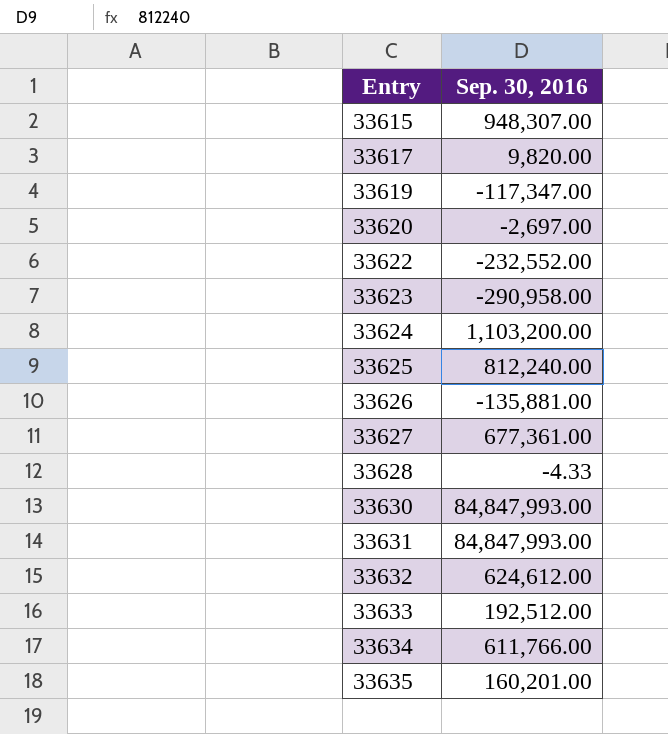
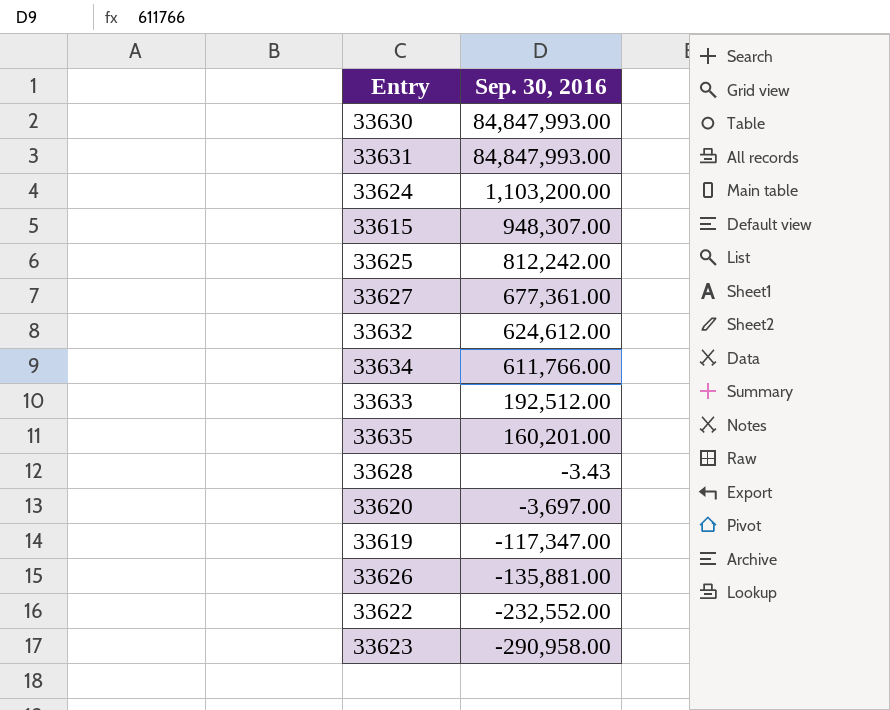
row order: Entry ascending -> Sep. 30, 2016 descending
row 33617: 9,820.00 -> none
33625 | Sep. 30, 2016: 812,240.00 -> 812,242.00
33628 | Sep. 30, 2016: -4.33 -> -3.43
33620 | Sep. 30, 2016: -2,697.00 -> -3,697.00

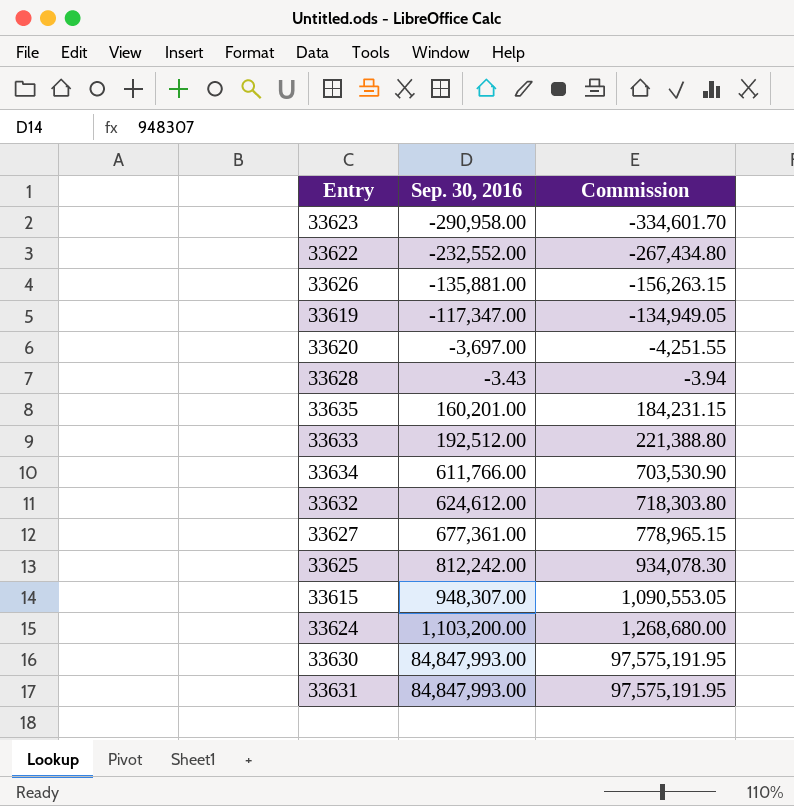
row order: Sep. 30, 2016 descending -> Sep. 30, 2016 ascending
column Commission | formula: none -> [Sep. 30, 2016] * 1.15

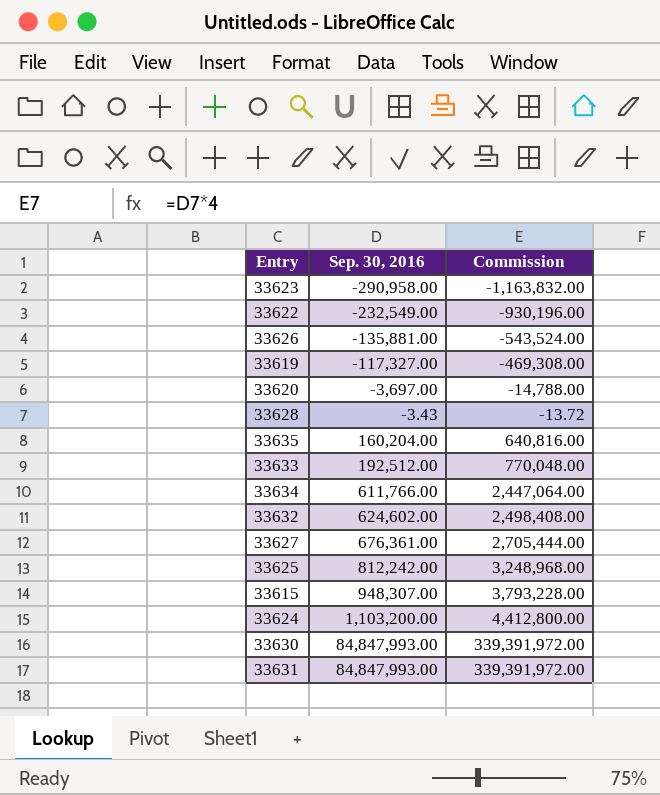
column Commission | formula: [Sep. 30, 2016] * 1.15 -> [Sep. 30, 2016] * 4
33622 | Sep. 30, 2016: -232,552.00 -> -232,549.00
33619 | Sep. 30, 2016: -117,347.00 -> -117,327.00
33635 | Sep. 30, 2016: 160,201.00 -> 160,204.00
33632 | Sep. 30, 2016: 624,612.00 -> 624,602.00
33627 | Sep. 30, 2016: 677,361.00 -> 676,361.00

